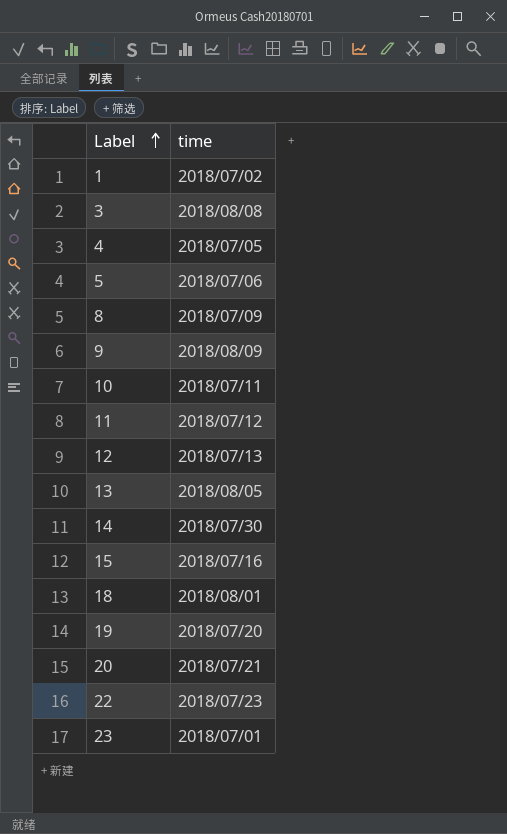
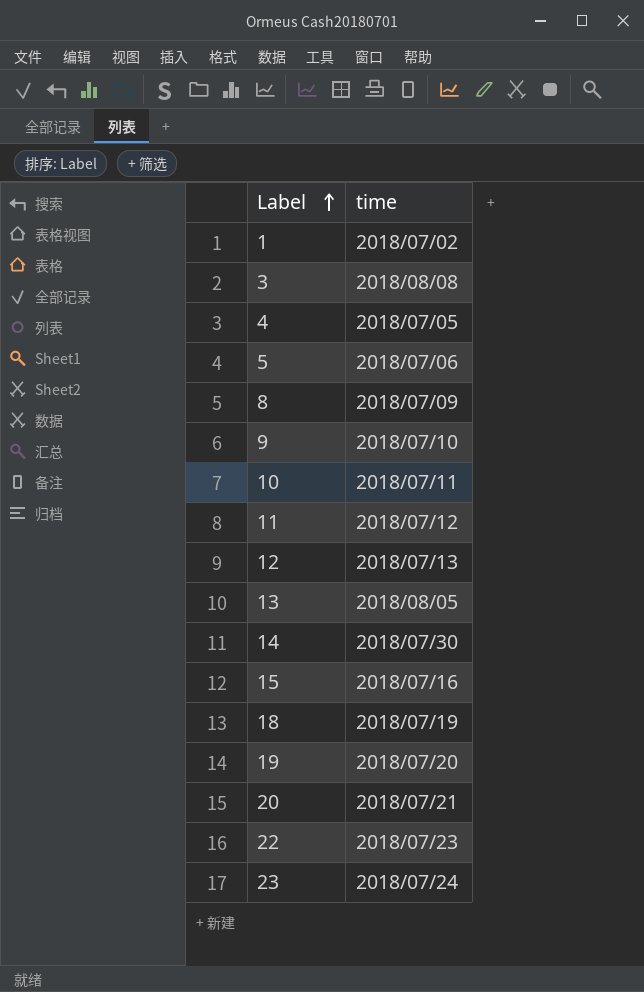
9 | time: 2018/08/09 -> 2018/07/10
18 | time: 2018/08/01 -> 2018/07/19
23 | time: 2018/07/01 -> 2018/07/24

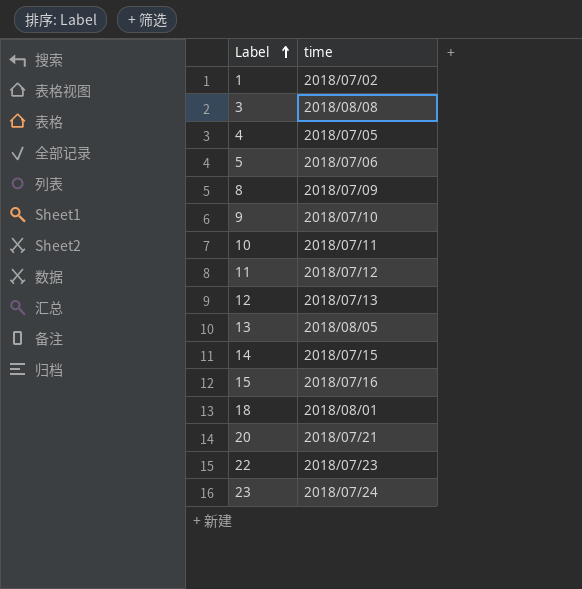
row 19: 2018/07/20 -> none
14 | time: 2018/07/30 -> 2018/07/15
18 | time: 2018/07/19 -> 2018/08/01

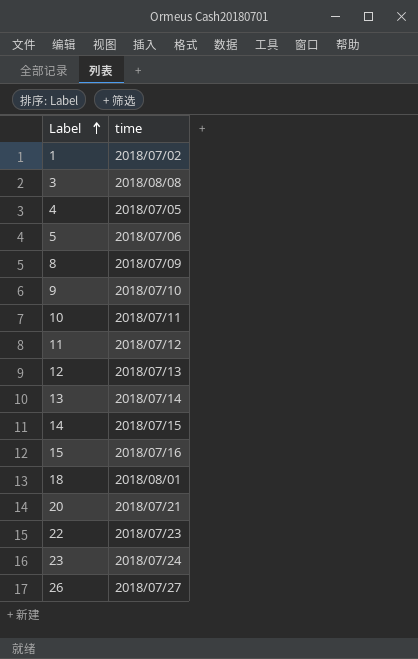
13 | time: 2018/08/05 -> 2018/07/14
row 26: none -> 2018/07/27

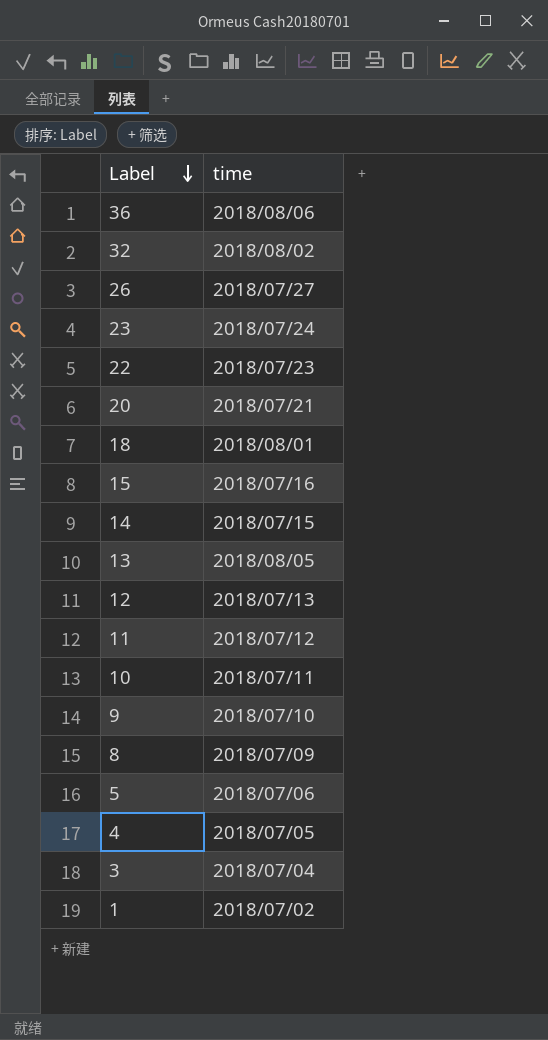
row order: Label ascending -> Label descending
row 36: none -> 2018/08/06
row 32: none -> 2018/08/02
13 | time: 2018/07/14 -> 2018/08/05
3 | time: 2018/08/08 -> 2018/07/04

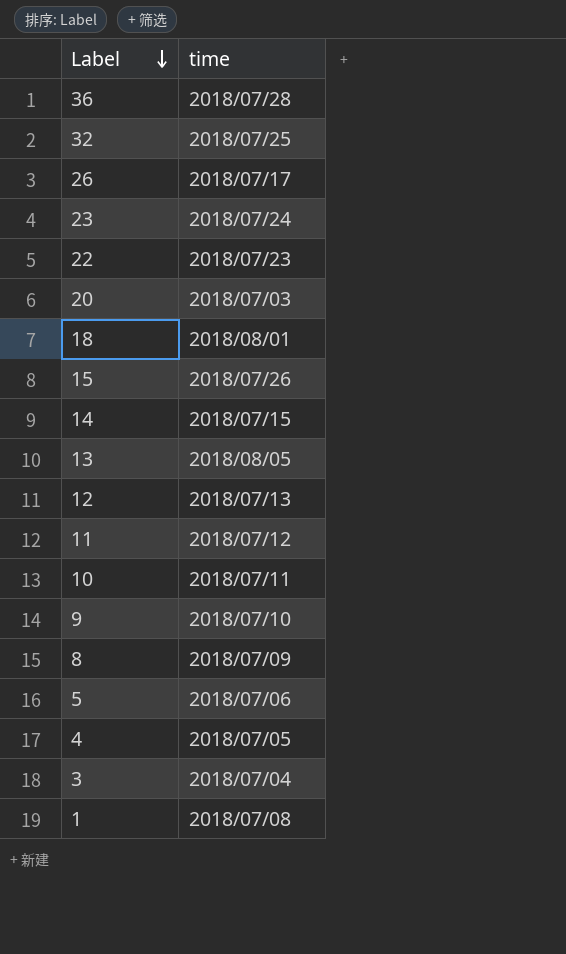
36 | time: 2018/08/06 -> 2018/07/28
32 | time: 2018/08/02 -> 2018/07/25
26 | time: 2018/07/27 -> 2018/07/17
20 | time: 2018/07/21 -> 2018/07/03
15 | time: 2018/07/16 -> 2018/07/26
1 | time: 2018/07/02 -> 2018/07/08

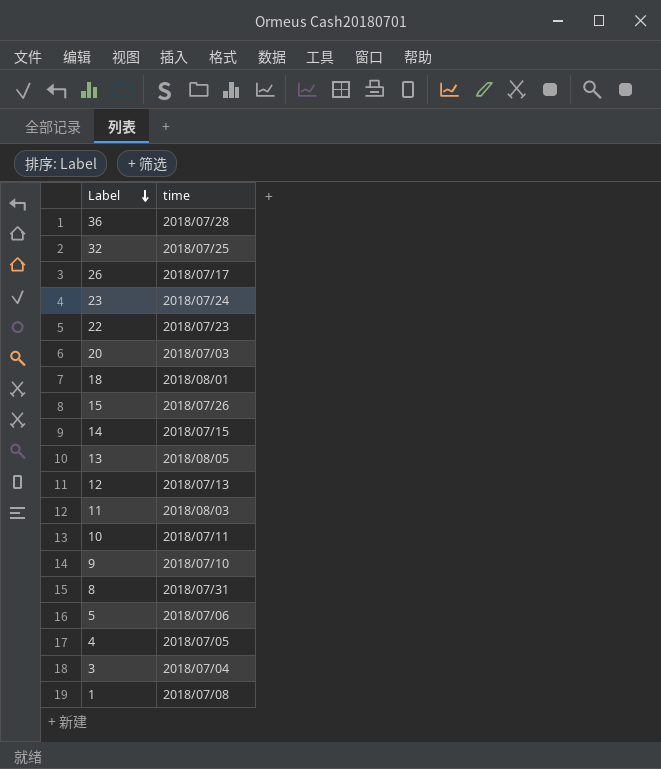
11 | time: 2018/07/12 -> 2018/08/03
8 | time: 2018/07/09 -> 2018/07/31

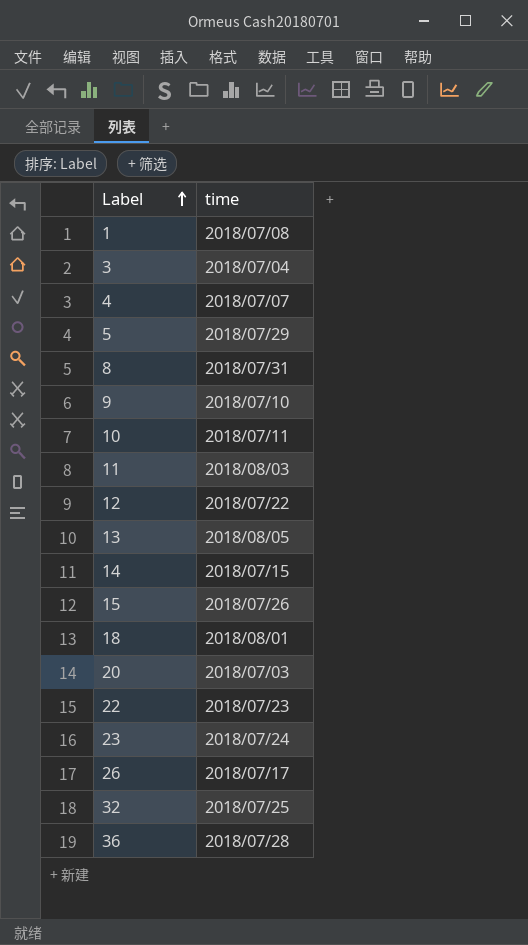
row order: Label descending -> Label ascending
4 | time: 2018/07/05 -> 2018/07/07
5 | time: 2018/07/06 -> 2018/07/29
12 | time: 2018/07/13 -> 2018/07/22

